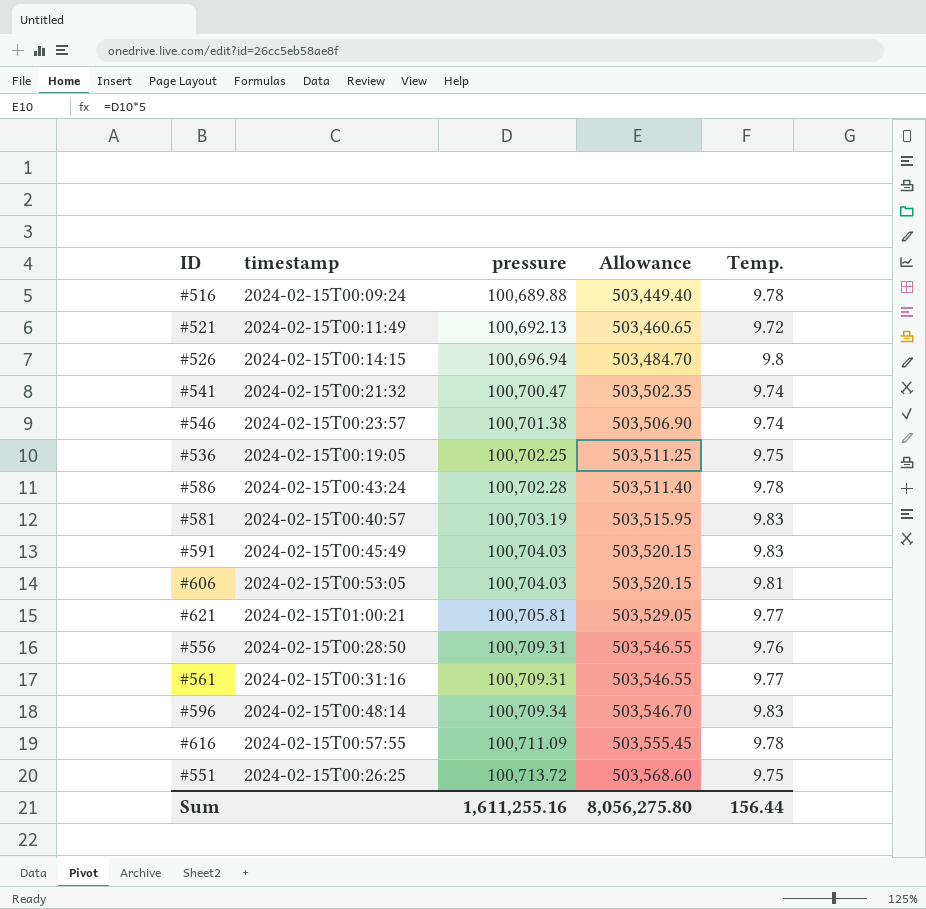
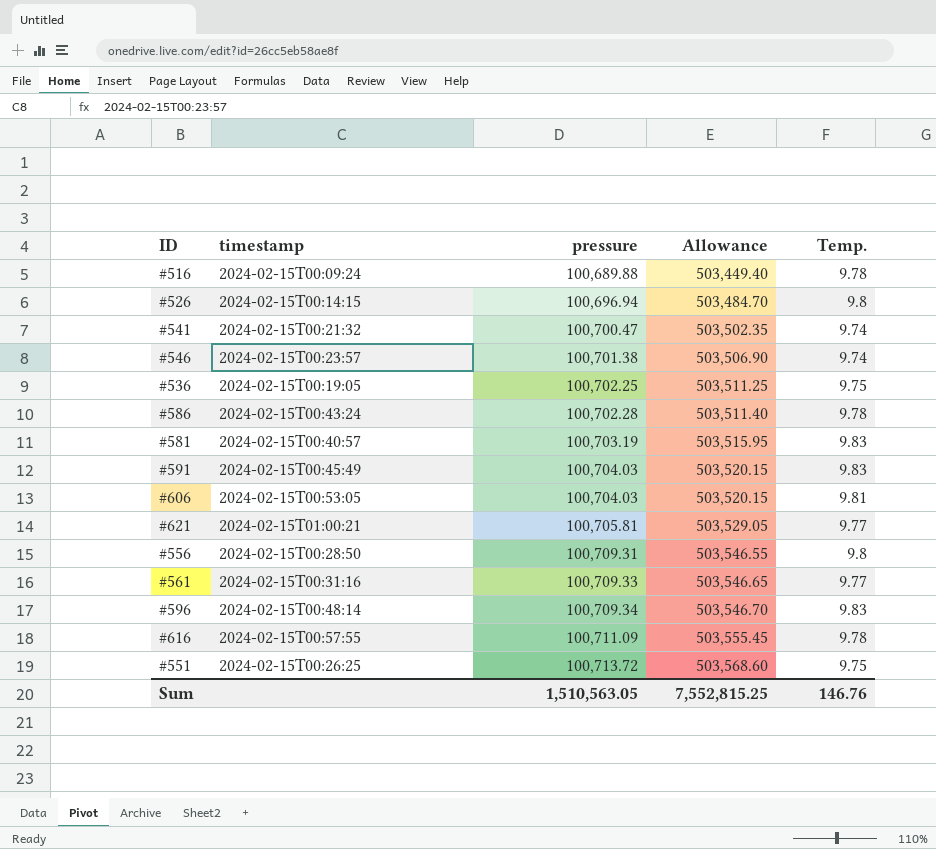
row #521: 2024-02-15T00:11:49 | 100,692.13 | 503,460.65 | 9.72 -> none
#556 | Temp.: 9.76 -> 9.8
#561 | pressure: 100,709.31 -> 100,709.33
#561 | Allowance: 503,546.55 -> 503,546.65
Sum | pressure: 1,611,255.16 -> 1,510,563.05
Sum | Allowance: 8,056,275.80 -> 7,552,815.25
Sum | Temp.: 156.44 -> 146.76

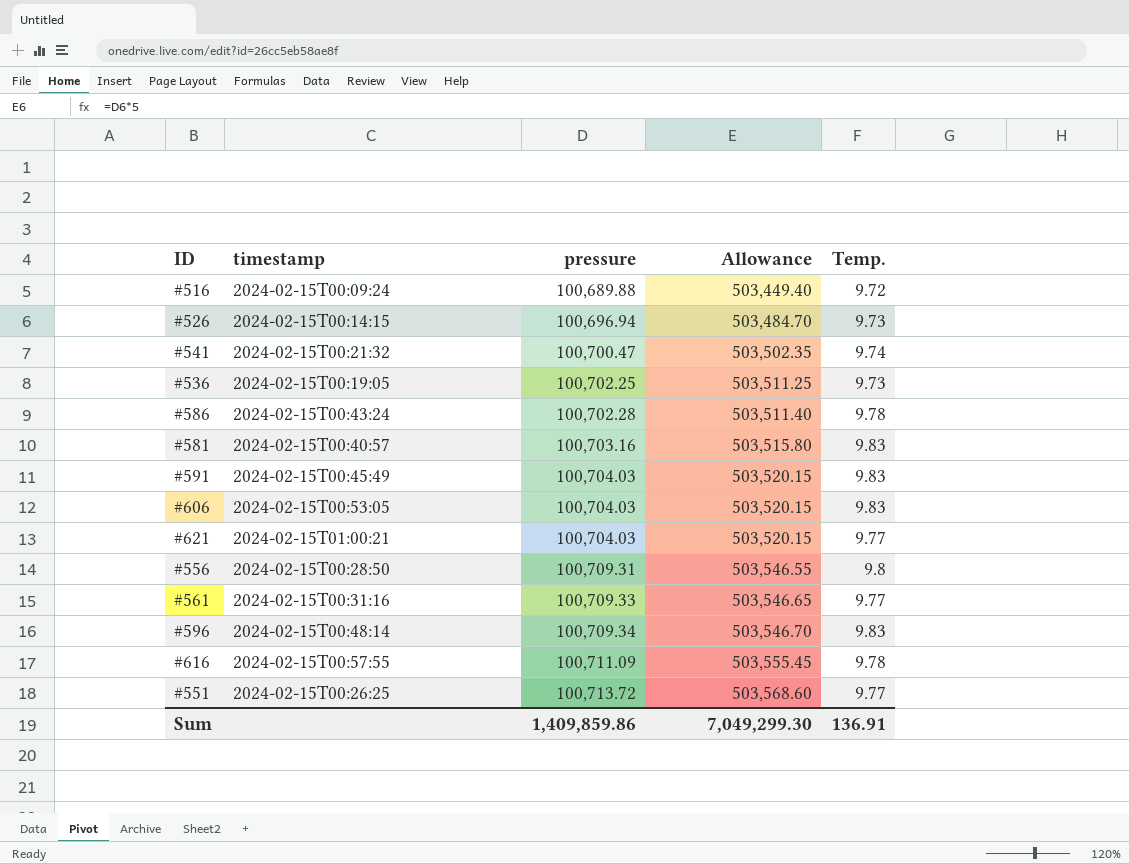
row #546: 2024-02-15T00:23:57 | 100,701.38 | 503,506.90 | 9.74 -> none
#516 | Temp.: 9.78 -> 9.72
#526 | Temp.: 9.8 -> 9.73
#536 | Temp.: 9.75 -> 9.73
#581 | pressure: 100,703.19 -> 100,703.16
#581 | Allowance: 503,515.95 -> 503,515.80
#606 | Temp.: 9.81 -> 9.83
#621 | pressure: 100,705.81 -> 100,704.03
#621 | Allowance: 503,529.05 -> 503,520.15
#551 | Temp.: 9.75 -> 9.77
Sum | pressure: 1,510,563.05 -> 1,409,859.86
Sum | Allowance: 7,552,815.25 -> 7,049,299.30
Sum | Temp.: 146.76 -> 136.91

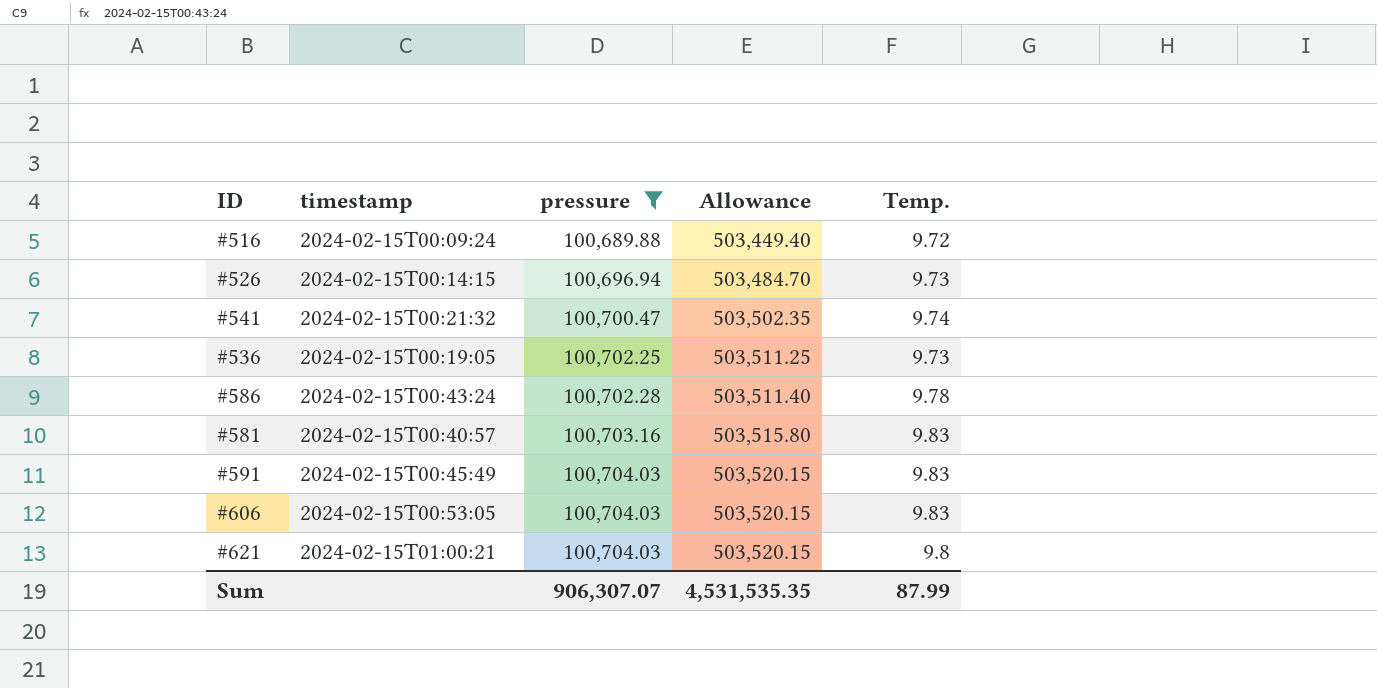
filter: none -> pressure <= 100,704.03
#621 | Temp.: 9.77 -> 9.8
Sum | pressure: 1,409,859.86 -> 906,307.07
Sum | Allowance: 7,049,299.30 -> 4,531,535.35
Sum | Temp.: 136.91 -> 87.99

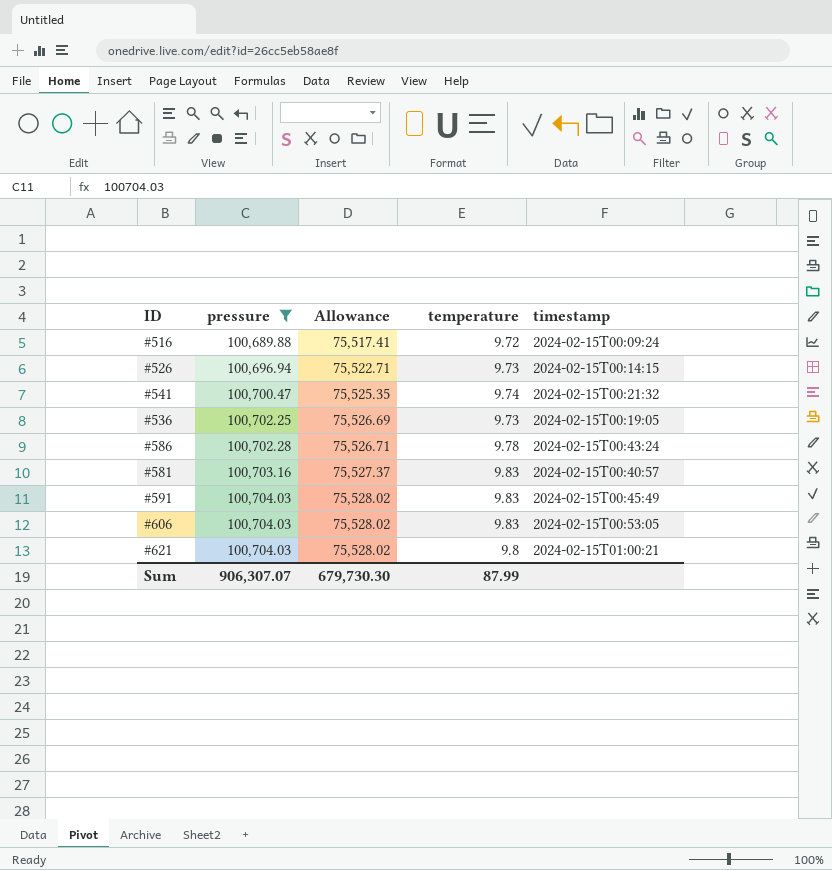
column Allowance | formula: [pressure] * 5 -> [pressure] * 0.75
column name: Temp. -> temperature
column timestamp | position: 2 -> 5
Sum | Allowance: 4,531,535.35 -> 679,730.30

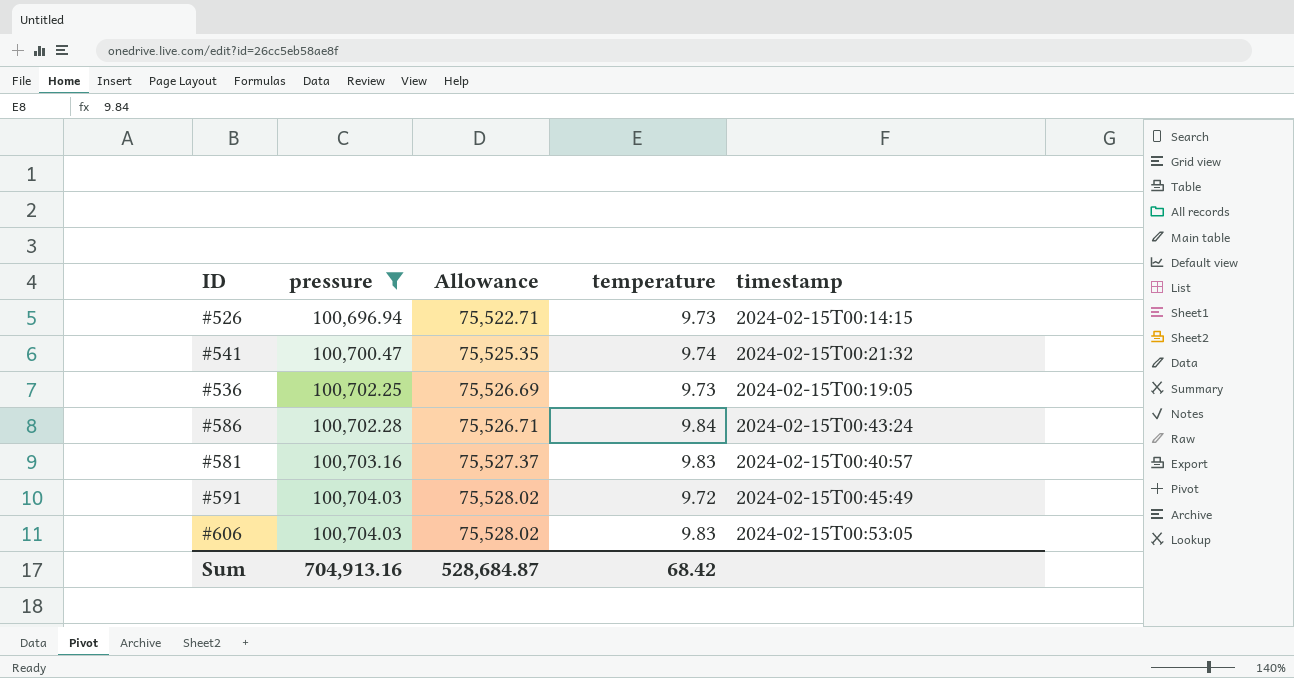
row #516: 100,689.88 | 75,517.41 | 9.72 | 2024-02-15T00:09:24 -> none
row #621: 100,704.03 | 75,528.02 | 9.8 | 2024-02-15T01:00:21 -> none
#586 | temperature: 9.78 -> 9.84
#591 | temperature: 9.83 -> 9.72
Sum | pressure: 906,307.07 -> 704,913.16
Sum | Allowance: 679,730.30 -> 528,684.87
Sum | temperature: 87.99 -> 68.42

